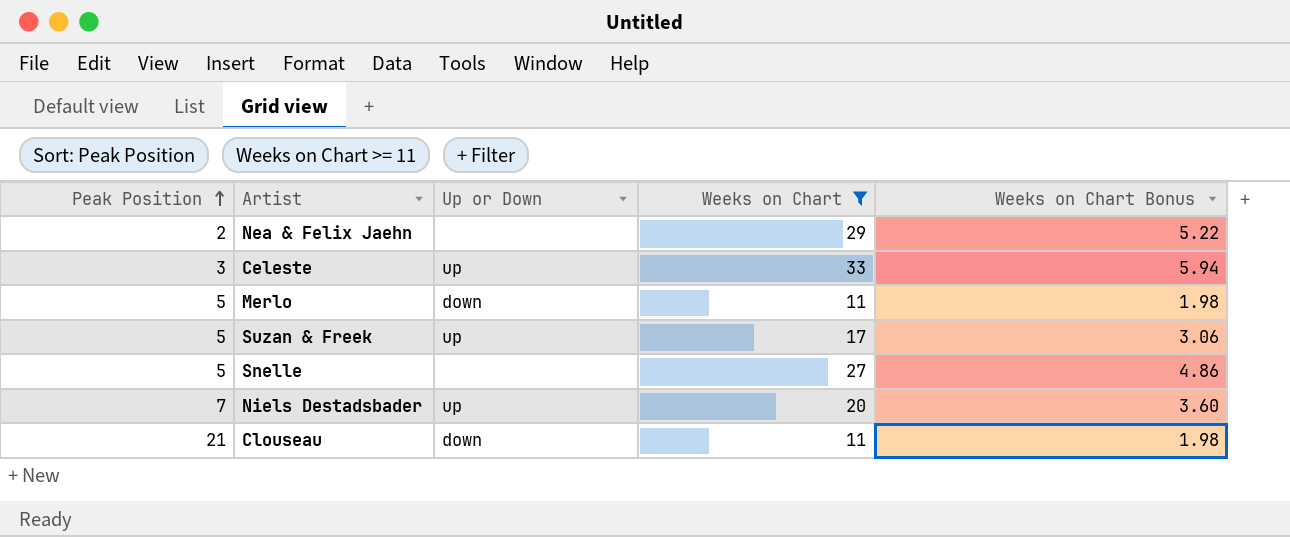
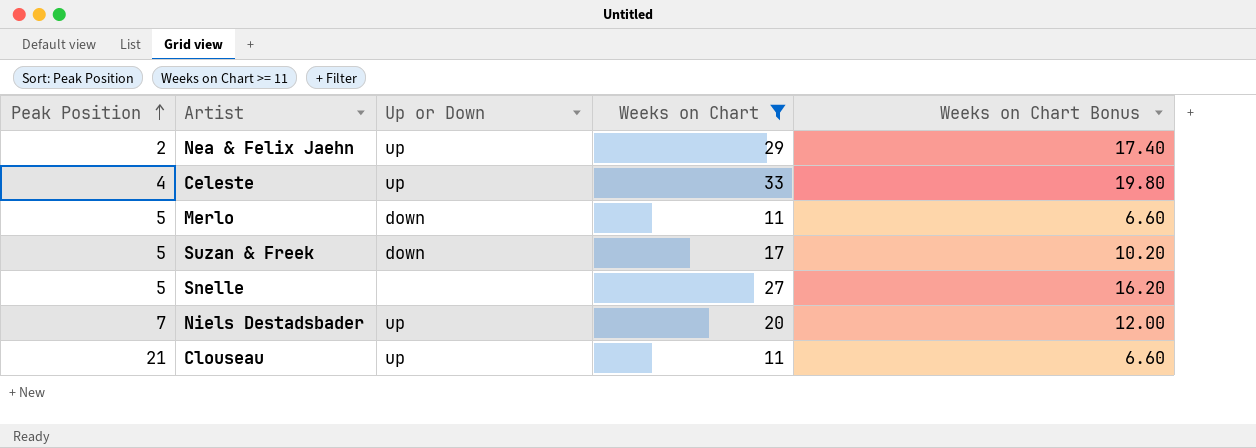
column Weeks on Chart Bonus | formula: [Weeks on Chart] * 0.18 -> [Weeks on Chart] * 0.6
Nea & Felix Jaehn | Up or Down: none -> up
Celeste | Peak Position: 3 -> 4
Suzan & Freek | Up or Down: up -> down
Clouseau | Up or Down: down -> up

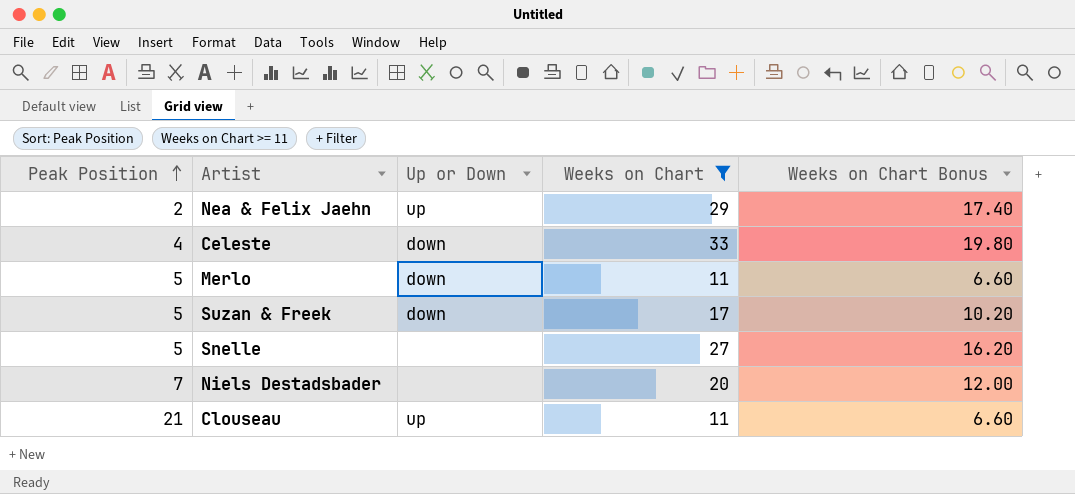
Celeste | Up or Down: up -> down
Niels Destadsbader | Up or Down: up -> none

